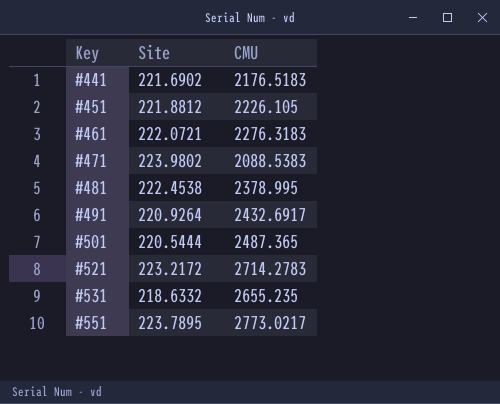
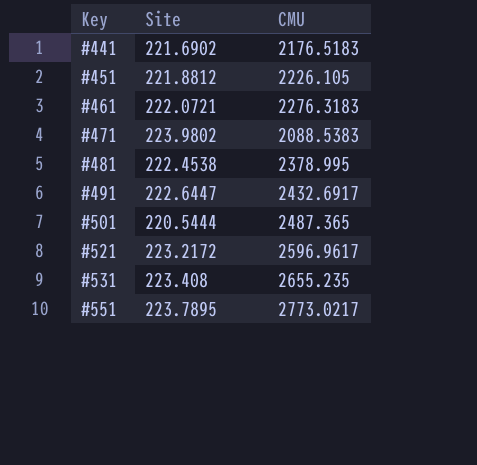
#491 | Site: 220.9264 -> 222.6447
#521 | CMU: 2714.2783 -> 2596.9617
#531 | Site: 218.6332 -> 223.408

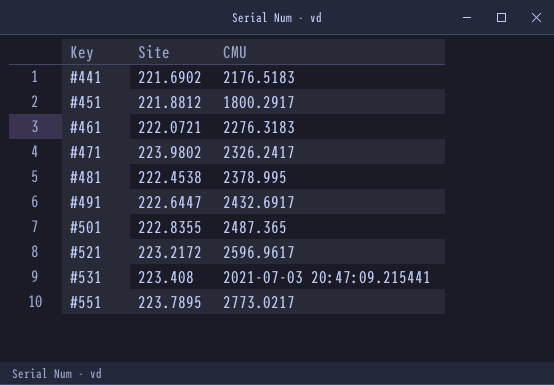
#451 | CMU: 2226.105 -> 1800.2917
#471 | CMU: 2088.5383 -> 2326.2417
#501 | Site: 220.5444 -> 222.8355
#531 | CMU: 2655.235 -> 2021-07-03 20:47:09.215441

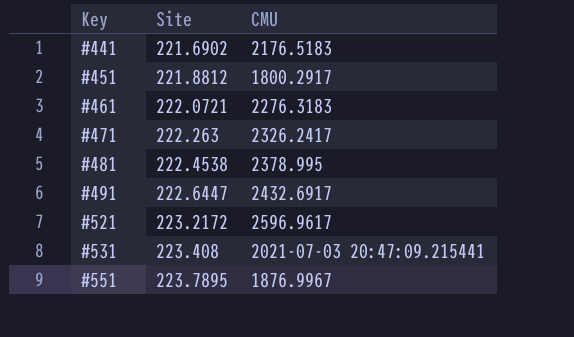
row #501: 222.8355 | 2487.365 -> none
#471 | Site: 223.9802 -> 222.263
#551 | CMU: 2773.0217 -> 1876.9967

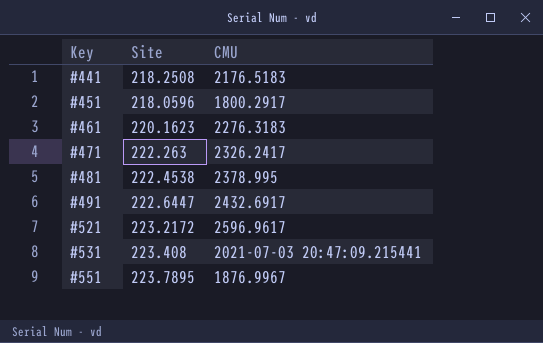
#441 | Site: 221.6902 -> 218.2508
#451 | Site: 221.8812 -> 218.0596
#461 | Site: 222.0721 -> 220.1623

